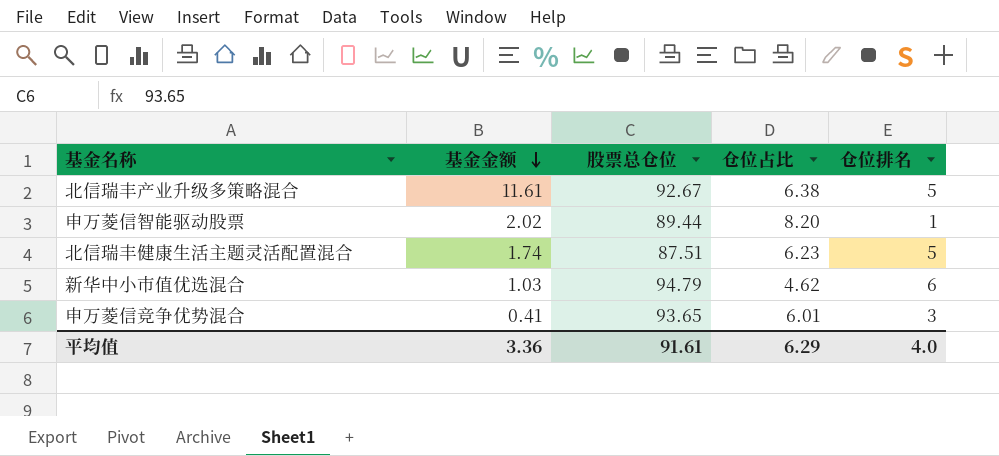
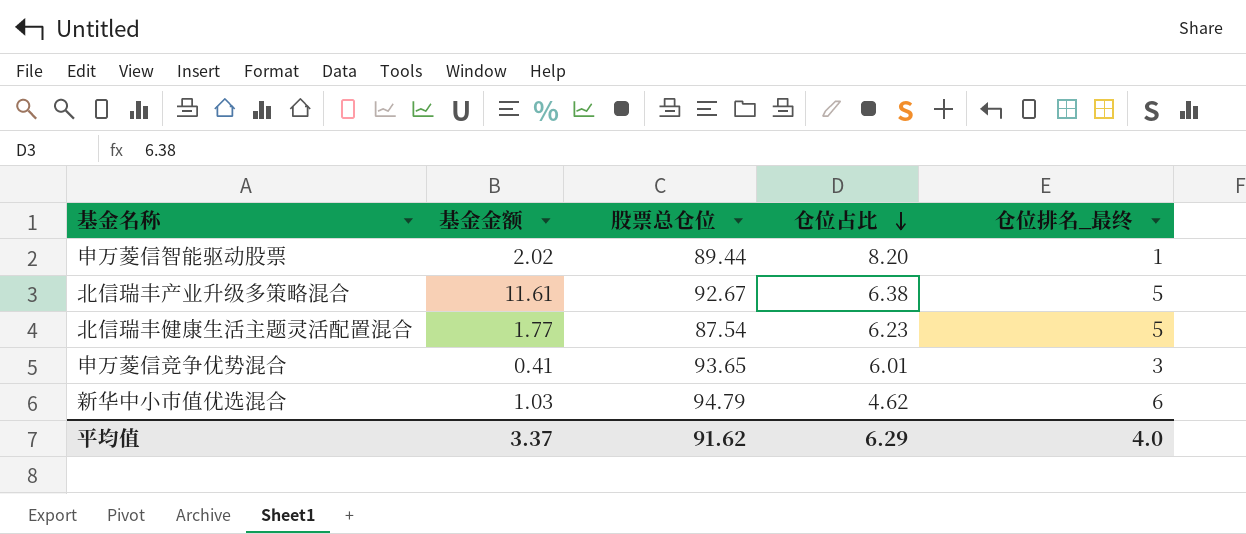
row order: 基金金额 descending -> 仓位占比 descending
column name: 仓位排名 -> 仓位排名_最终
北信瑞丰健康生活主题灵活配置混合 | 基金金额: 1.74 -> 1.77
北信瑞丰健康生活主题灵活配置混合 | 股票总仓位: 87.51 -> 87.54
平均值 | 基金金额: 3.36 -> 3.37
平均值 | 股票总仓位: 91.61 -> 91.62

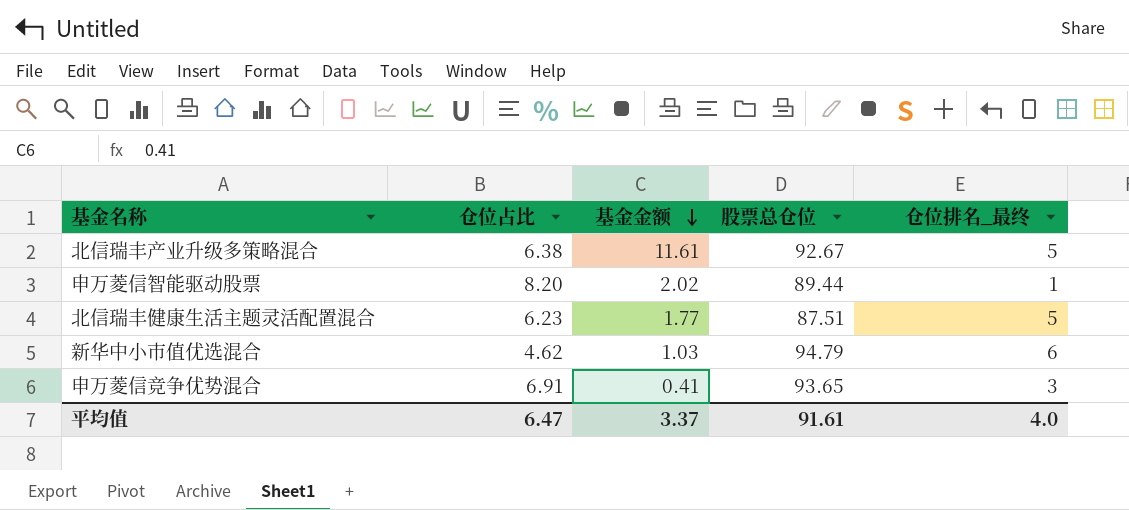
row order: 仓位占比 descending -> 基金金额 descending
column 仓位占比 | position: 4 -> 2
北信瑞丰健康生活主题灵活配置混合 | 股票总仓位: 87.54 -> 87.51
申万菱信竞争优势混合 | 仓位占比: 6.01 -> 6.91
平均值 | 仓位占比: 6.29 -> 6.47
平均值 | 股票总仓位: 91.62 -> 91.61

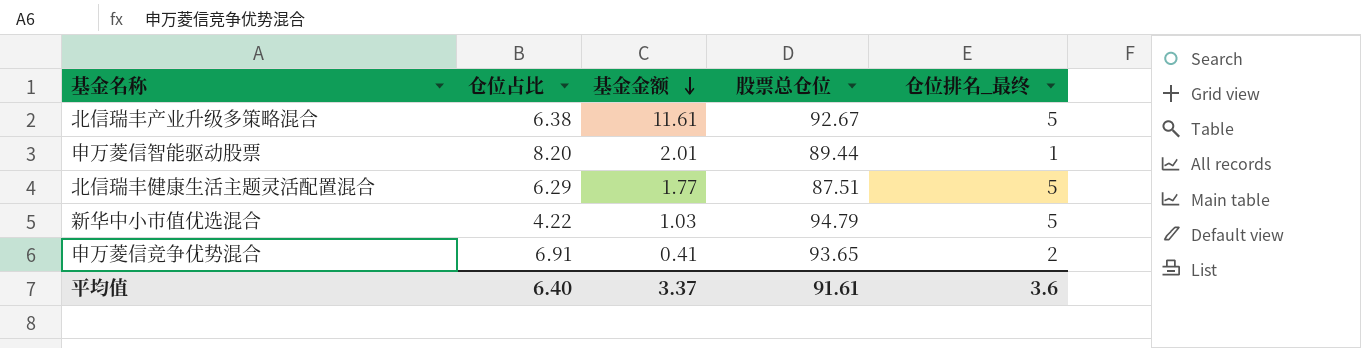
申万菱信智能驱动股票 | 基金金额: 2.02 -> 2.01
北信瑞丰健康生活主题灵活配置混合 | 仓位占比: 6.23 -> 6.29
新华中小市值优选混合 | 仓位占比: 4.62 -> 4.22
新华中小市值优选混合 | 仓位排名_最终: 6 -> 5
申万菱信竞争优势混合 | 仓位排名_最终: 3 -> 2
平均值 | 仓位占比: 6.47 -> 6.40
平均值 | 仓位排名_最终: 4.0 -> 3.6

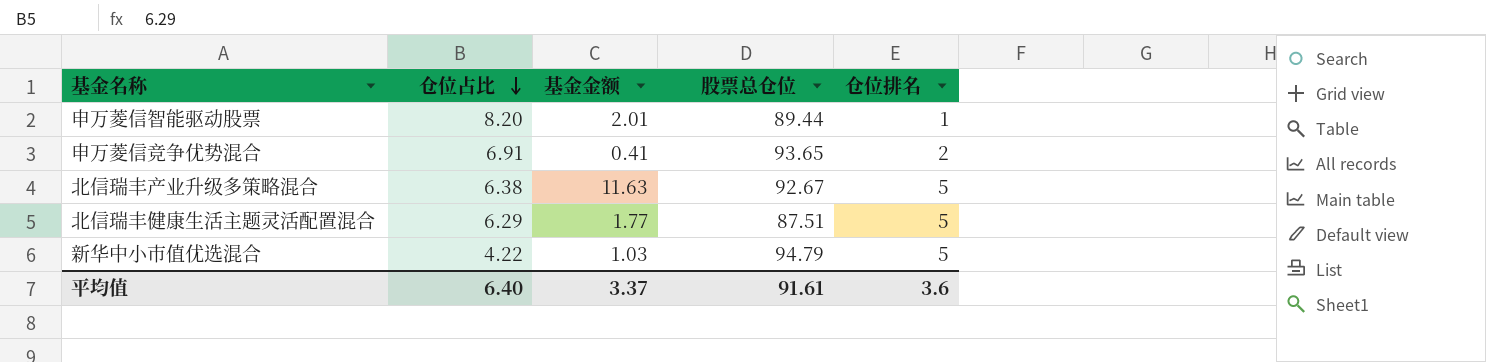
row order: 基金金额 descending -> 仓位占比 descending
column name: 仓位排名_最终 -> 仓位排名
北信瑞丰产业升级多策略混合 | 基金金额: 11.61 -> 11.63

